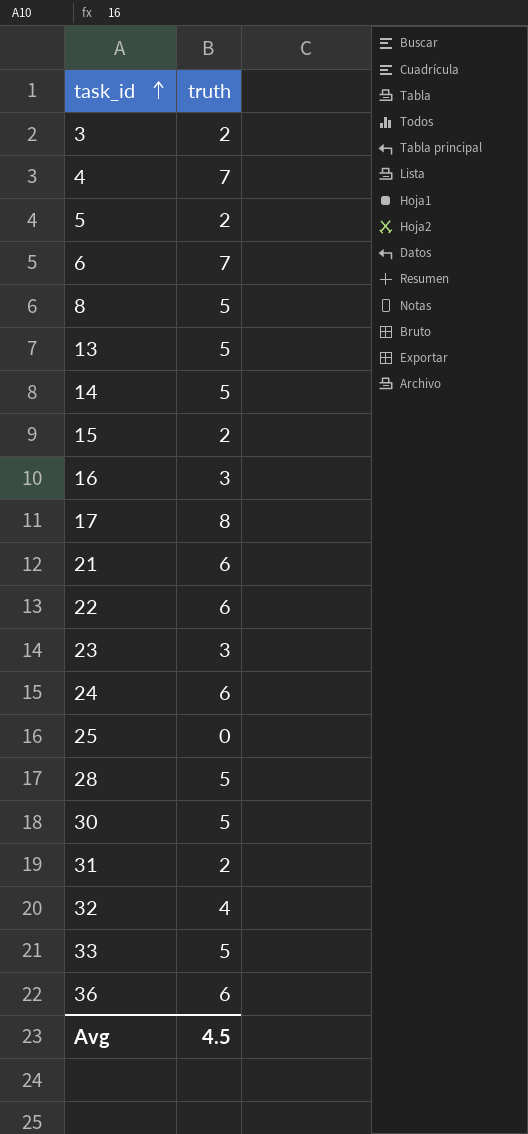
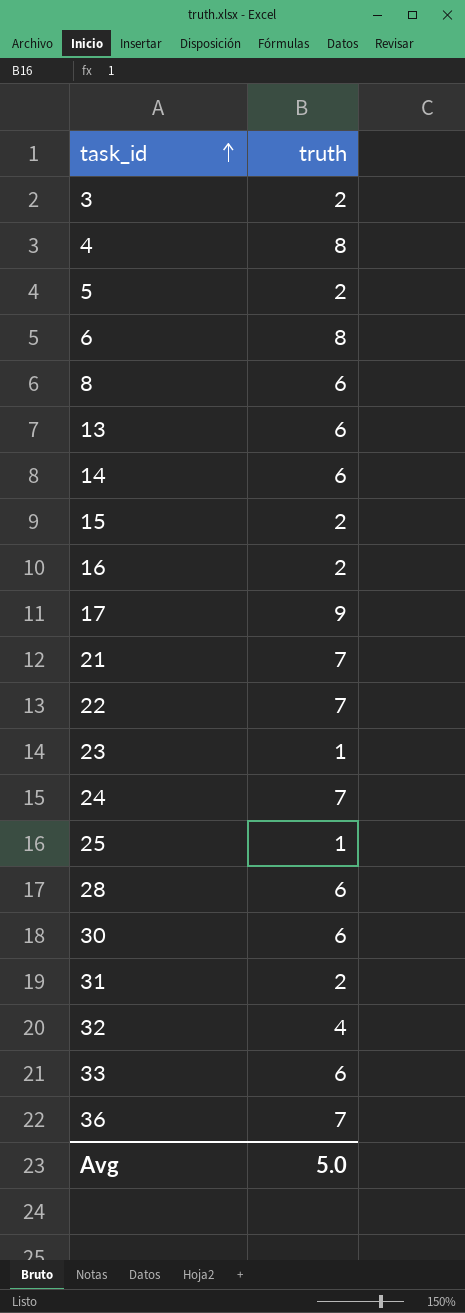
4 | truth: 7 -> 8
6 | truth: 7 -> 8
8 | truth: 5 -> 6
13 | truth: 5 -> 6
14 | truth: 5 -> 6
16 | truth: 3 -> 2
17 | truth: 8 -> 9
21 | truth: 6 -> 7
22 | truth: 6 -> 7
23 | truth: 3 -> 1
24 | truth: 6 -> 7
25 | truth: 0 -> 1
28 | truth: 5 -> 6
30 | truth: 5 -> 6
33 | truth: 5 -> 6
36 | truth: 6 -> 7
Avg | truth: 4.5 -> 5.0

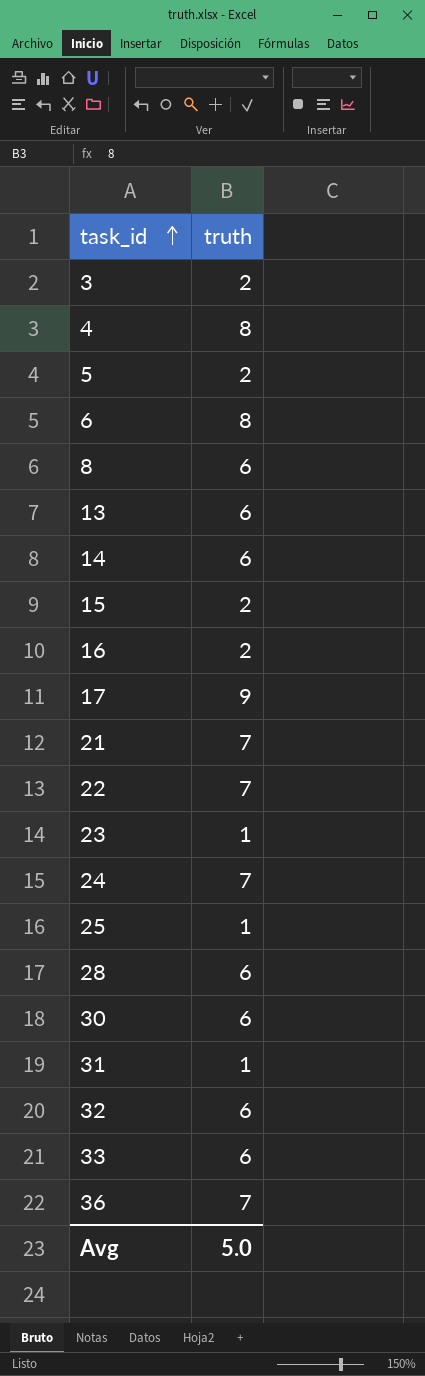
31 | truth: 2 -> 1
32 | truth: 4 -> 6

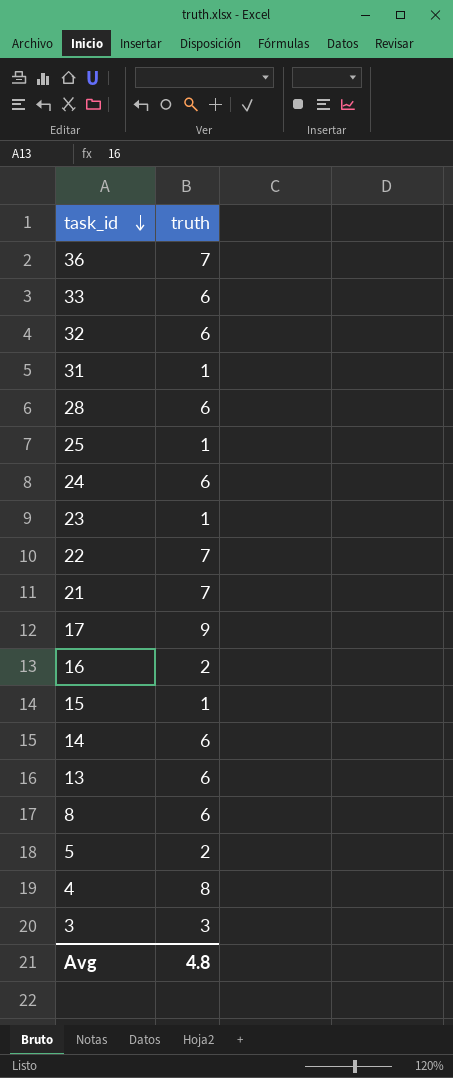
row order: task_id ascending -> task_id descending
row 6: 8 -> none
row 30: 6 -> none
24 | truth: 7 -> 6
15 | truth: 2 -> 1
3 | truth: 2 -> 3
Avg | truth: 5.0 -> 4.8

